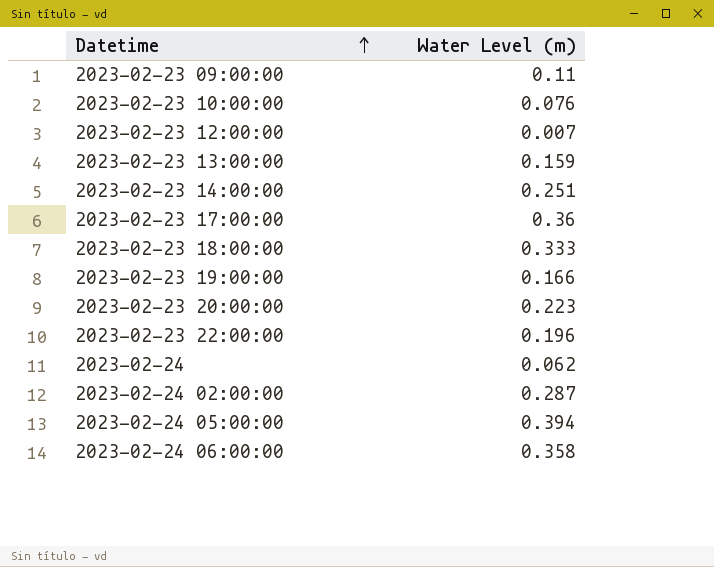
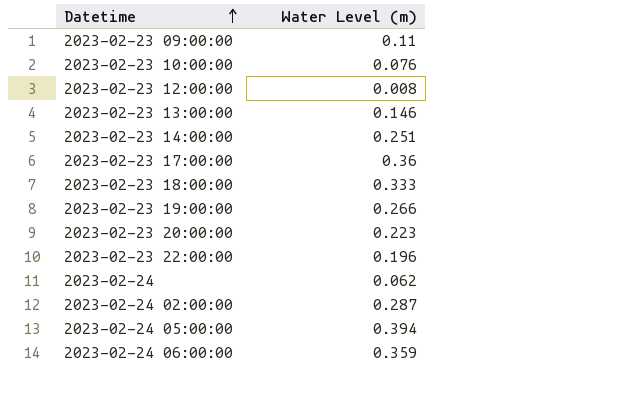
2023-02-23 12:00:00 | Water Level (m): 0.007 -> 0.008
2023-02-23 13:00:00 | Water Level (m): 0.159 -> 0.146
2023-02-23 19:00:00 | Water Level (m): 0.166 -> 0.266
2023-02-24 06:00:00 | Water Level (m): 0.358 -> 0.359

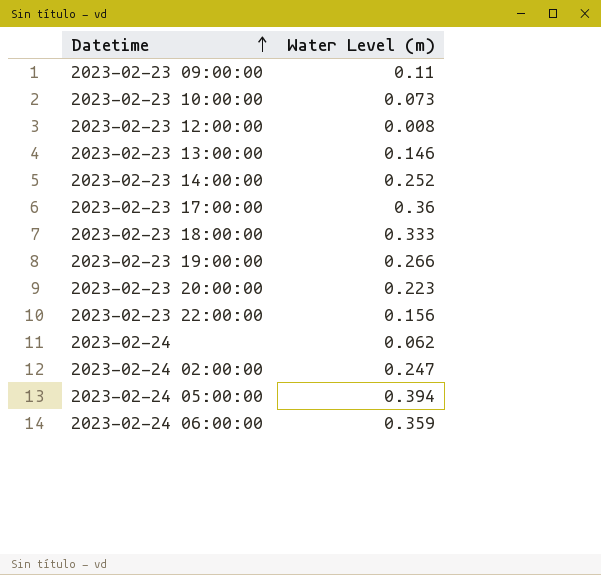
2023-02-23 10:00:00 | Water Level (m): 0.076 -> 0.073
2023-02-23 14:00:00 | Water Level (m): 0.251 -> 0.252
2023-02-23 22:00:00 | Water Level (m): 0.196 -> 0.156
2023-02-24 02:00:00 | Water Level (m): 0.287 -> 0.247

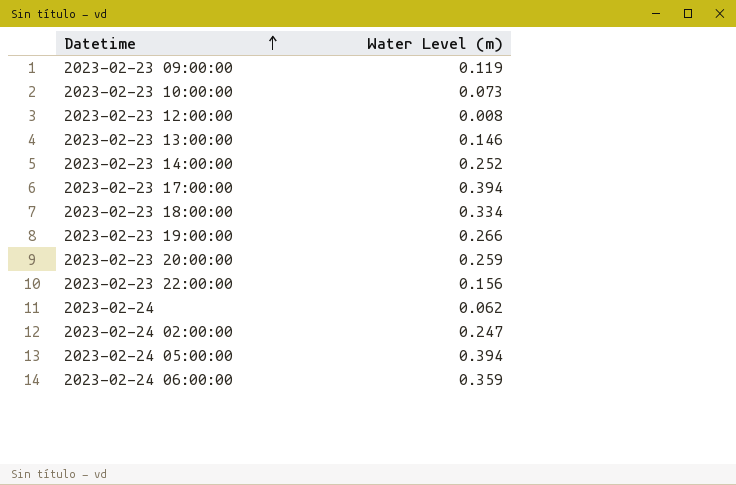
2023-02-23 09:00:00 | Water Level (m): 0.11 -> 0.119
2023-02-23 17:00:00 | Water Level (m): 0.36 -> 0.394
2023-02-23 18:00:00 | Water Level (m): 0.333 -> 0.334
2023-02-23 20:00:00 | Water Level (m): 0.223 -> 0.259

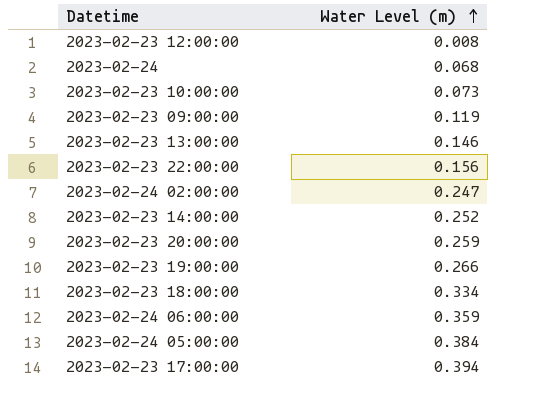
row order: Datetime ascending -> Water Level (m) ascending
2023-02-24 | Water Level (m): 0.062 -> 0.068
2023-02-24 05:00:00 | Water Level (m): 0.394 -> 0.384

